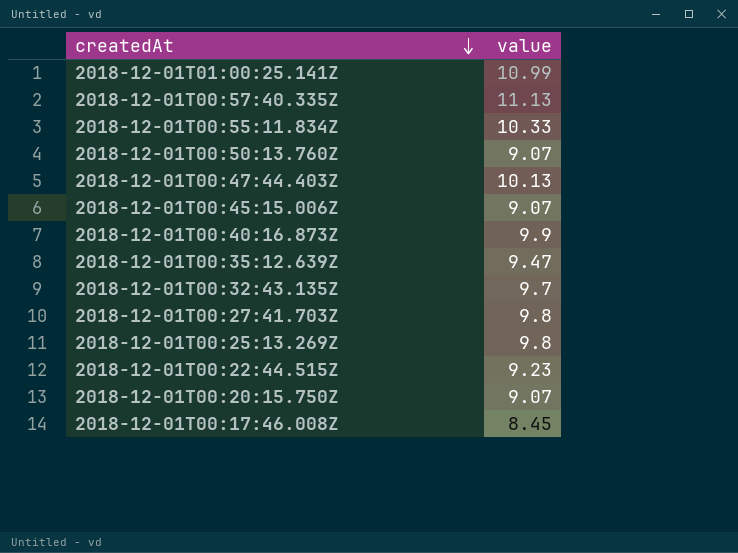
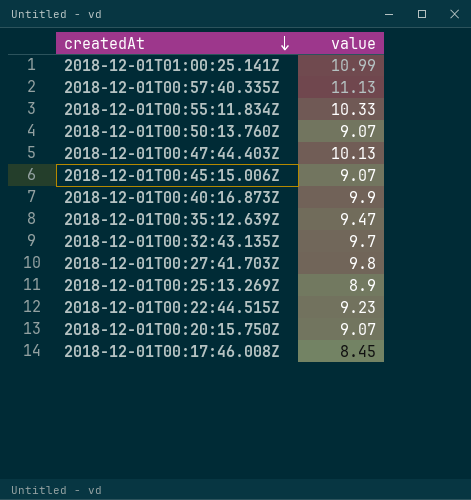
2018-12-01T00:25:13.269Z | value: 9.8 -> 8.9

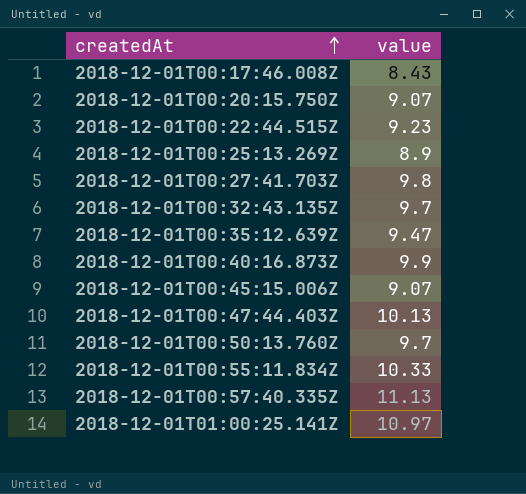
row order: createdAt descending -> createdAt ascending
2018-12-01T00:17:46.008Z | value: 8.45 -> 8.43
2018-12-01T00:50:13.760Z | value: 9.07 -> 9.7
2018-12-01T01:00:25.141Z | value: 10.99 -> 10.97

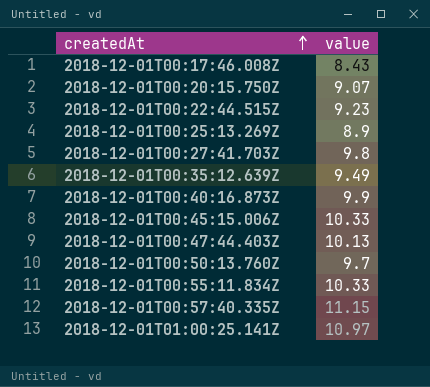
row 2018-12-01T00:32:43.135Z: 9.7 -> none
2018-12-01T00:35:12.639Z | value: 9.47 -> 9.49
2018-12-01T00:45:15.006Z | value: 9.07 -> 10.33
2018-12-01T00:57:40.335Z | value: 11.13 -> 11.15

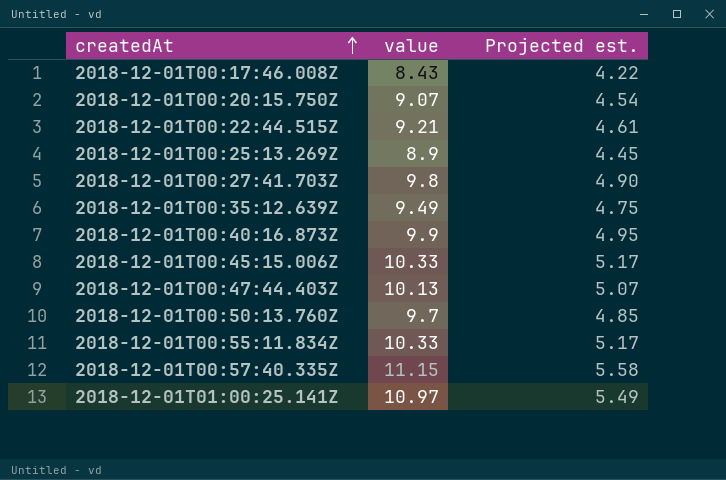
column Projected est. | formula: none -> [value] * 0.5
2018-12-01T00:22:44.515Z | value: 9.23 -> 9.21

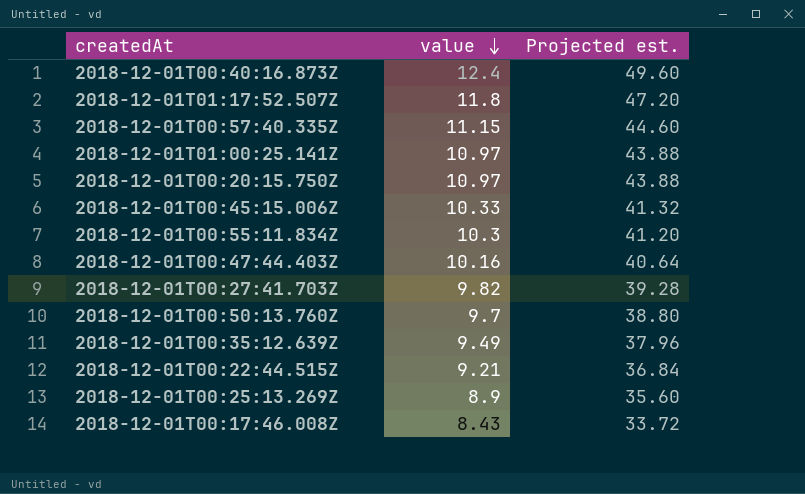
row order: createdAt ascending -> value descending
column Projected est. | formula: [value] * 0.5 -> [value] * 4
2018-12-01T00:40:16.873Z | value: 9.9 -> 12.4
row 2018-12-01T01:17:52.507Z: none -> 11.8 | 47.20
2018-12-01T00:20:15.750Z | value: 9.07 -> 10.97
2018-12-01T00:55:11.834Z | value: 10.33 -> 10.3
2018-12-01T00:47:44.403Z | value: 10.13 -> 10.16
2018-12-01T00:27:41.703Z | value: 9.8 -> 9.82

